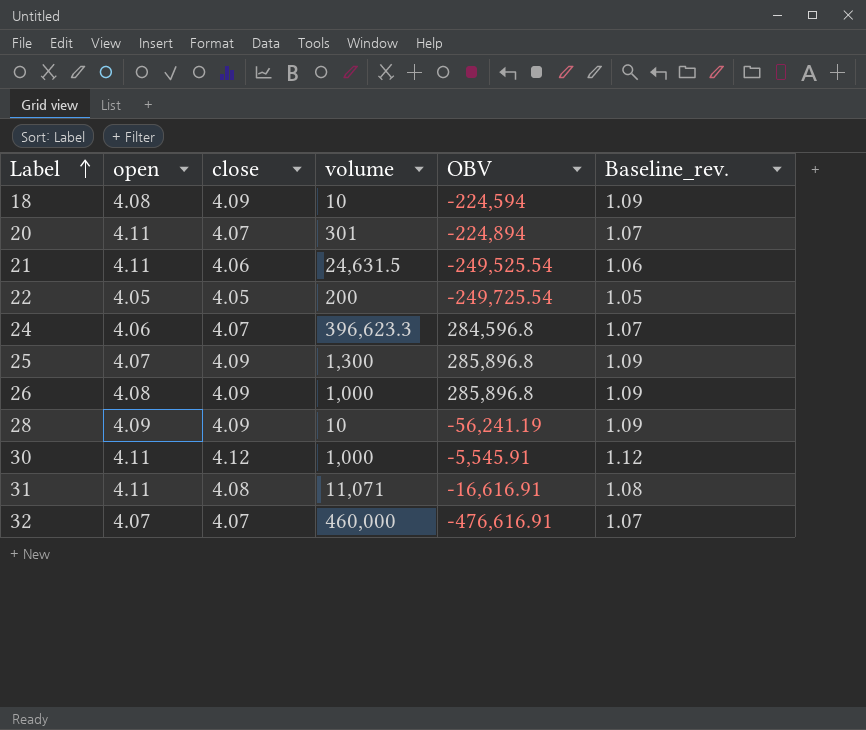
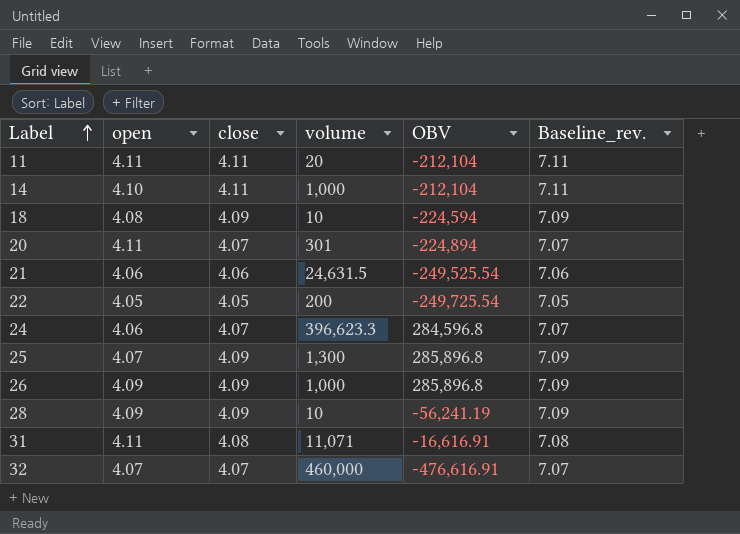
column Baseline_rev. | formula: [close] - 3 -> [close] + 3
row 30: 4.11 | 4.12 | 1,000 | -5,545.91 | 1.12 -> none
row 11: none -> 4.11 | 4.11 | 20 | -212,104 | 7.11
row 14: none -> 4.10 | 4.11 | 1,000 | -212,104 | 7.11
21 | open: 4.11 -> 4.06
26 | open: 4.08 -> 4.09

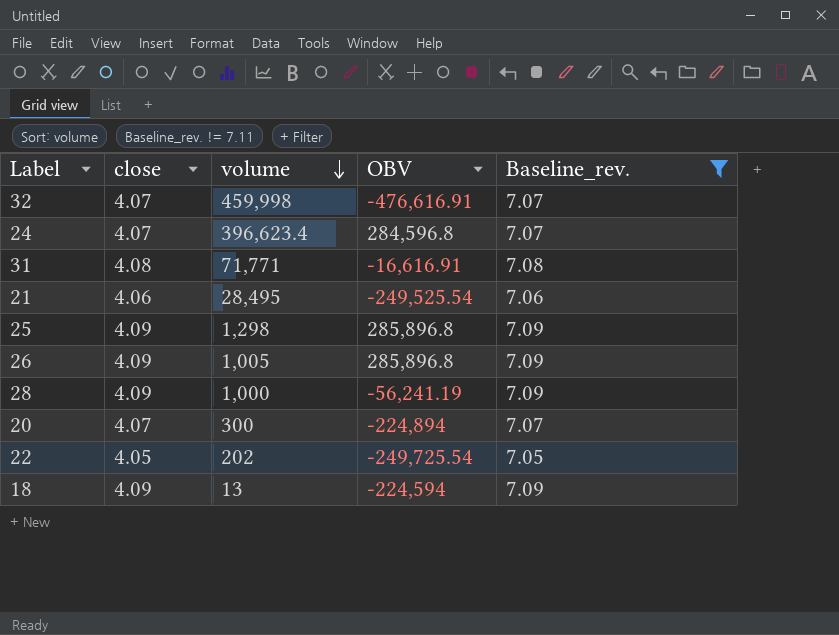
filter: none -> Baseline_rev. != 7.11
row order: Label ascending -> volume descending
column open | position: 2 -> none
32 | volume: 460,000 -> 459,998
24 | volume: 396,623.3 -> 396,623.4
31 | volume: 11,071 -> 71,771
21 | volume: 24,631.5 -> 28,495
25 | volume: 1,300 -> 1,298
26 | volume: 1,000 -> 1,005
28 | volume: 10 -> 1,000
20 | volume: 301 -> 300
22 | volume: 200 -> 202
18 | volume: 10 -> 13

